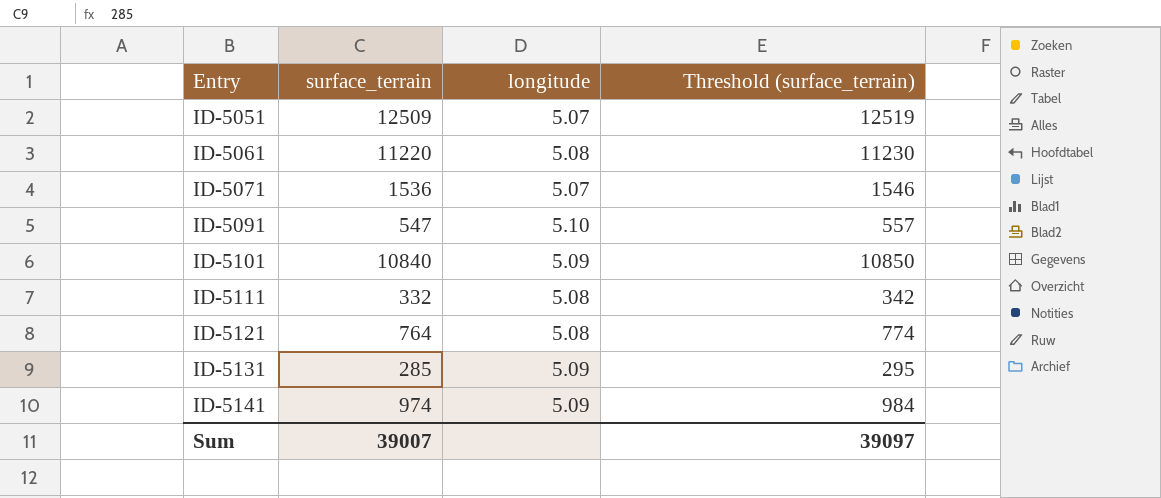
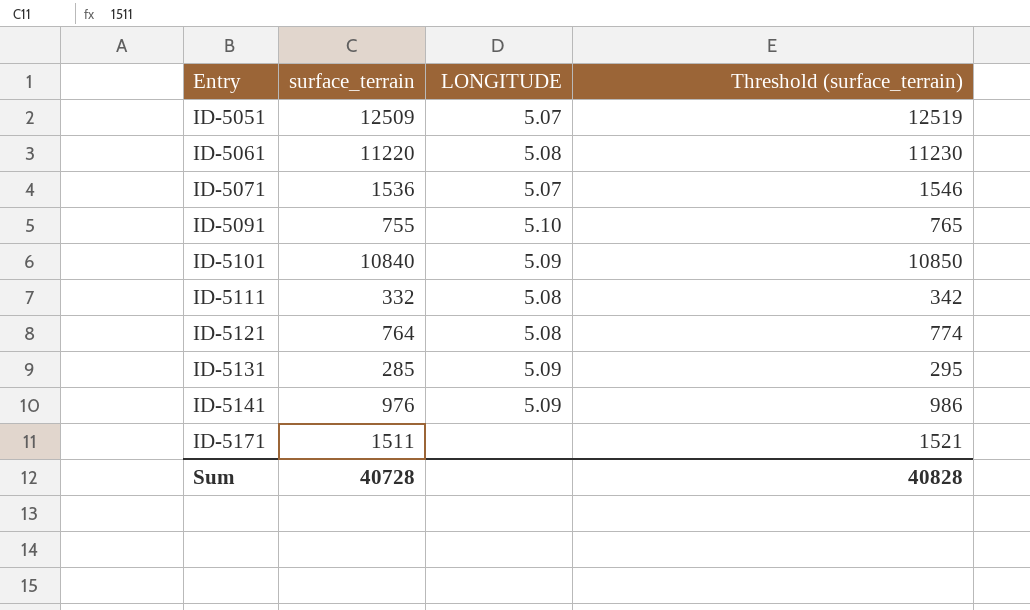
column name: longitude -> LONGITUDE
ID-5091 | surface_terrain: 547 -> 755
ID-5091 | Threshold (surface_terrain): 557 -> 765
ID-5141 | surface_terrain: 974 -> 976
ID-5141 | Threshold (surface_terrain): 984 -> 986
row ID-5171: none -> 1511 | none | 1521
Sum | surface_terrain: 39007 -> 40728
Sum | Threshold (surface_terrain): 39097 -> 40828

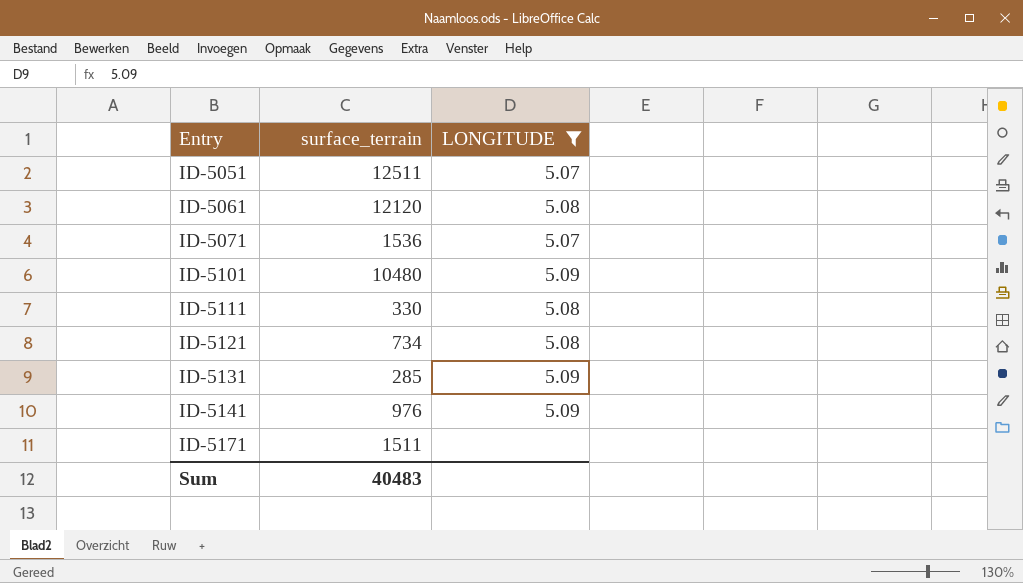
filter: none -> LONGITUDE != 5.10
column Threshold (surface_terrain) | formula: [surface_terrain] + 10 -> none
ID-5051 | surface_terrain: 12509 -> 12511
ID-5061 | surface_terrain: 11220 -> 12120
ID-5101 | surface_terrain: 10840 -> 10480
ID-5111 | surface_terrain: 332 -> 330
ID-5121 | surface_terrain: 764 -> 734
Sum | surface_terrain: 40728 -> 40483

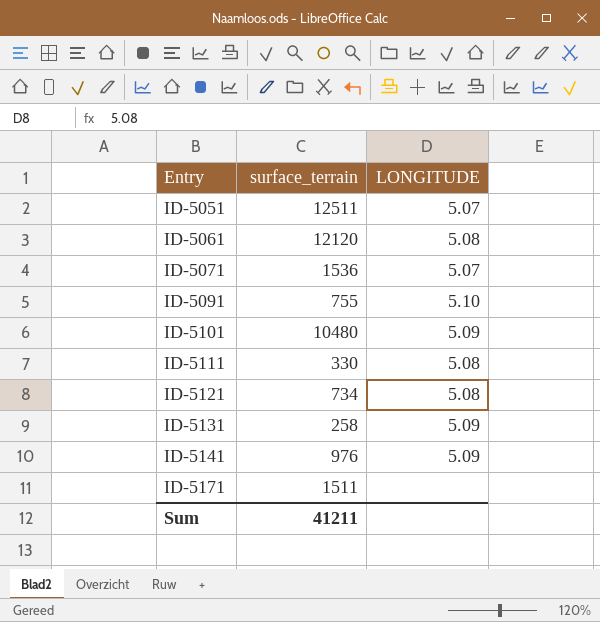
filter: LONGITUDE != 5.10 -> none
ID-5131 | surface_terrain: 285 -> 258
Sum | surface_terrain: 40483 -> 41211

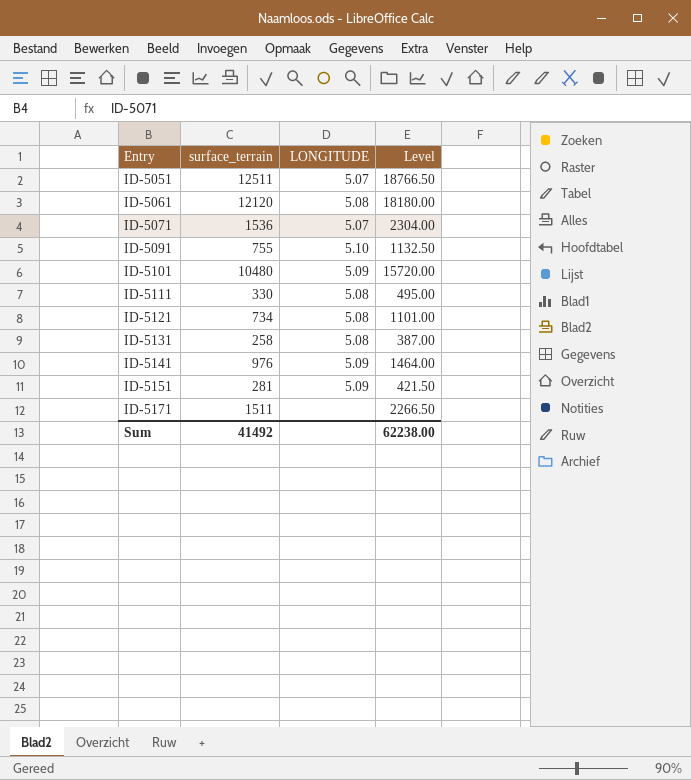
column Level | formula: none -> [surface_terrain] * 1.5
ID-5131 | LONGITUDE: 5.09 -> 5.08
row ID-5151: none -> 281 | 5.09 | 421.50
Sum | surface_terrain: 41211 -> 41492

